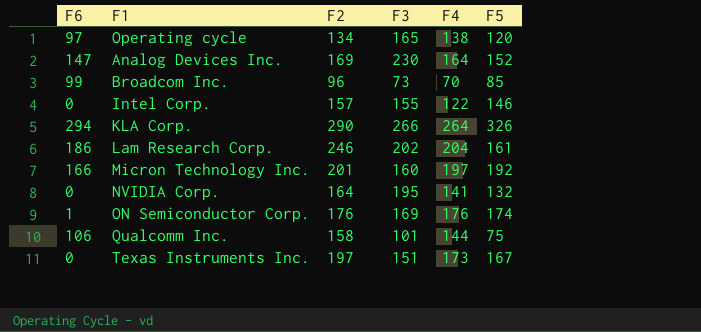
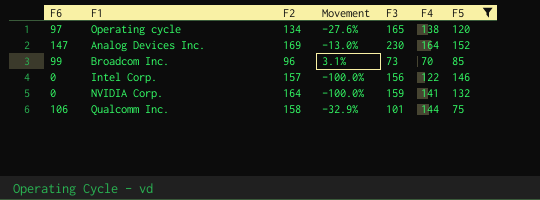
filter: none -> F5 <= 152
column Movement | formula: none -> ([F6] - [F2]) / [F2]
Intel Corp. | F3: 155 -> 156
NVIDIA Corp. | F3: 195 -> 159

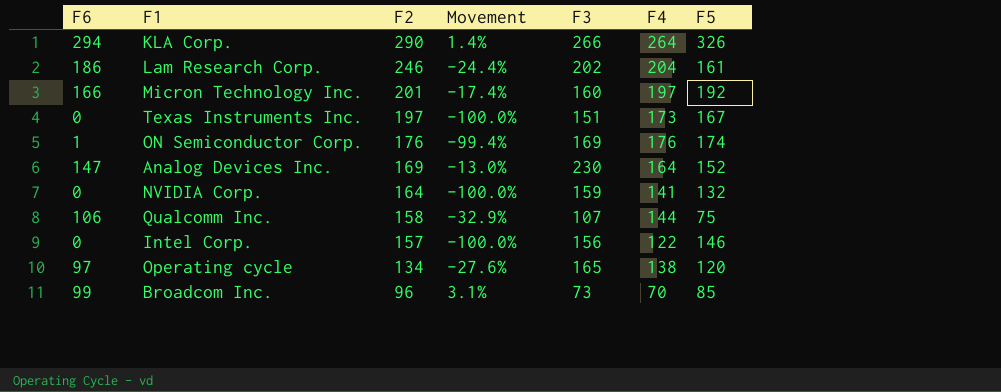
filter: F5 <= 152 -> none
row order: none -> F2 descending
Qualcomm Inc. | F3: 101 -> 107

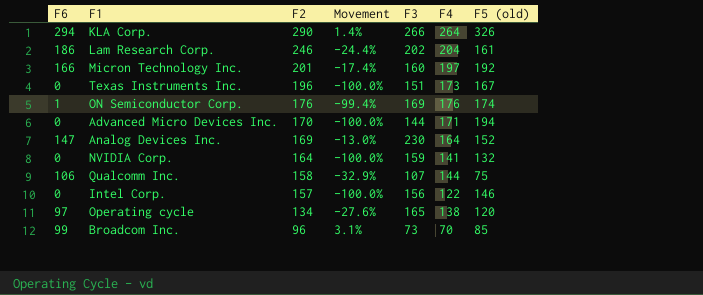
column name: F5 -> F5 (old)
Texas Instruments Inc. | F2: 197 -> 196
row Advanced Micro Devices Inc.: none -> 0 | 170 | -100.0% | 144 | 171 | 194

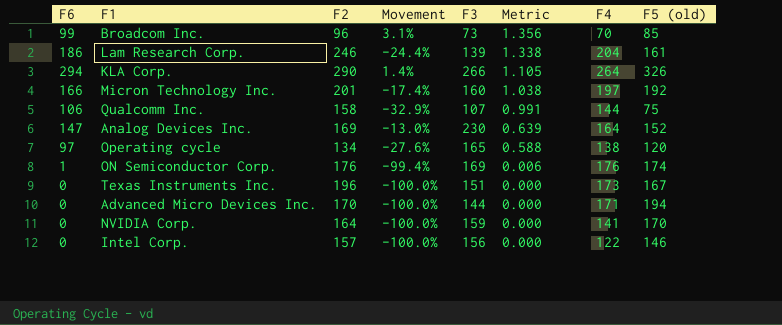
row order: F2 descending -> Metric descending
column Metric | formula: none -> [F6] / [F3]
Lam Research Corp. | F3: 202 -> 139
NVIDIA Corp. | F5 (old): 132 -> 170

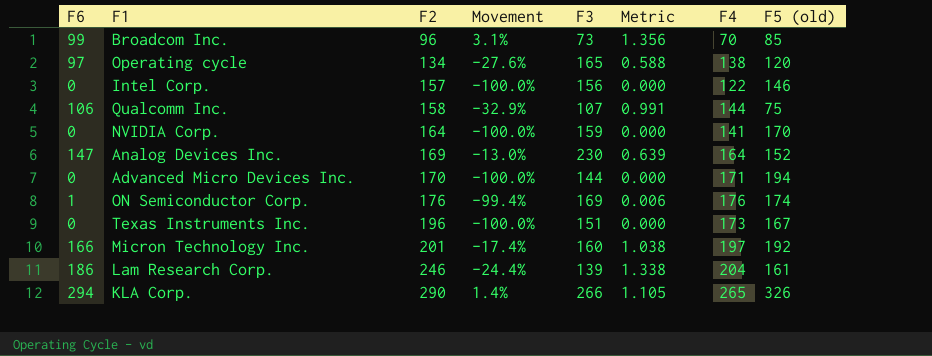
row order: Metric descending -> F2 ascending
KLA Corp. | F4: 264 -> 265

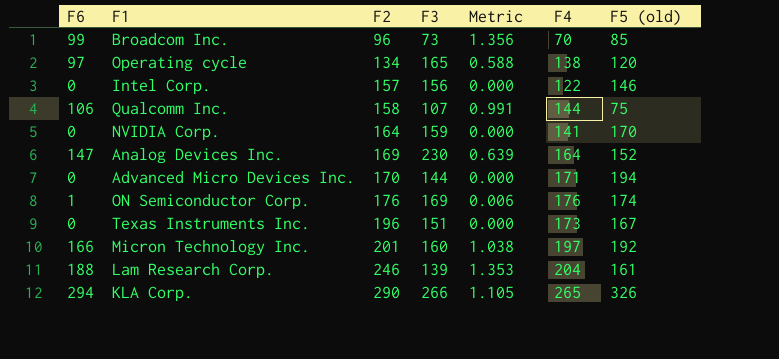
column Movement | formula: ([F6] - [F2]) / [F2] -> none
Lam Research Corp. | F6: 186 -> 188
Lam Research Corp. | Metric: 1.338 -> 1.353

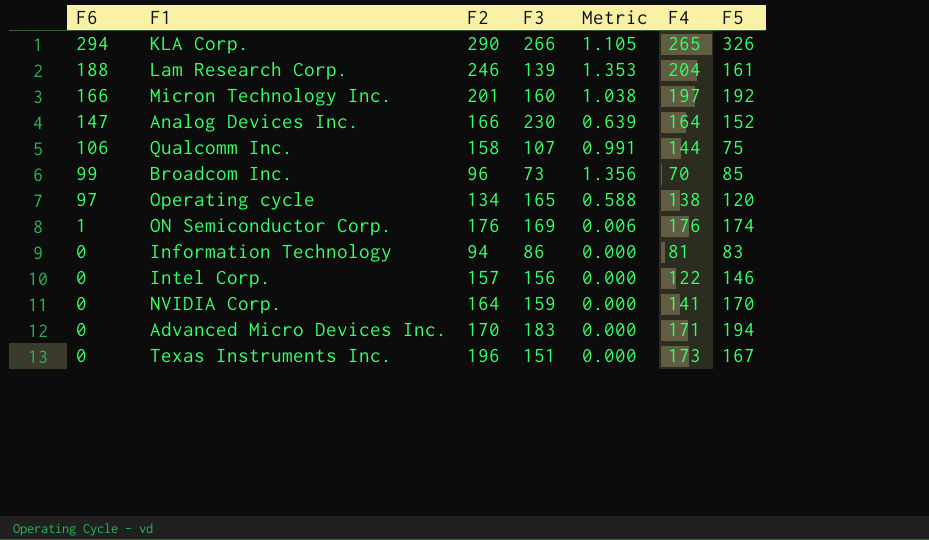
row order: F2 ascending -> F6 descending
column name: F5 (old) -> F5
Analog Devices Inc. | F2: 169 -> 166
row Information Technology: none -> 0 | 94 | 86 | 0.000 | 81 | 83
Advanced Micro Devices Inc. | F3: 144 -> 183

